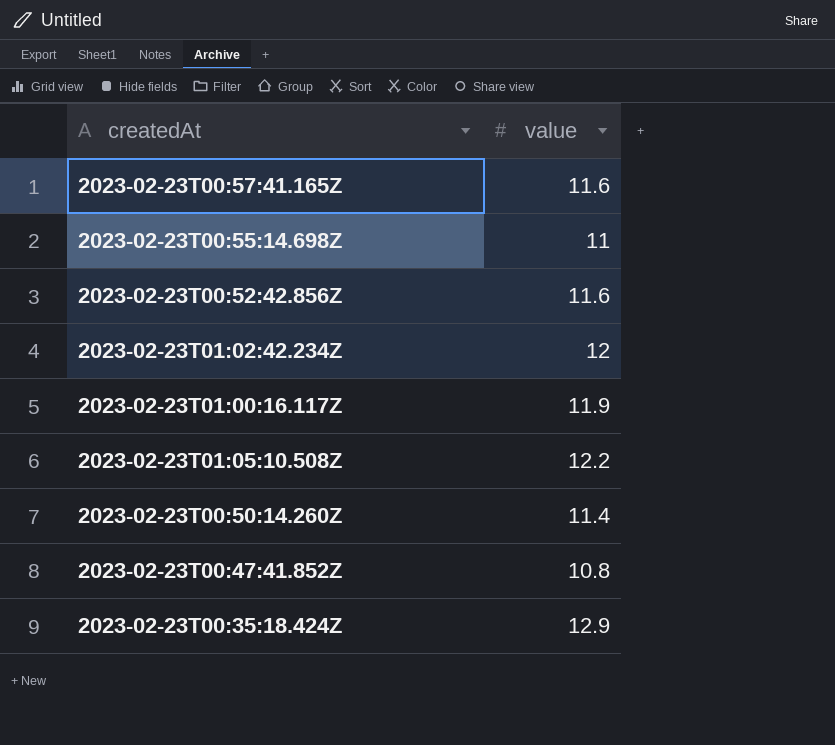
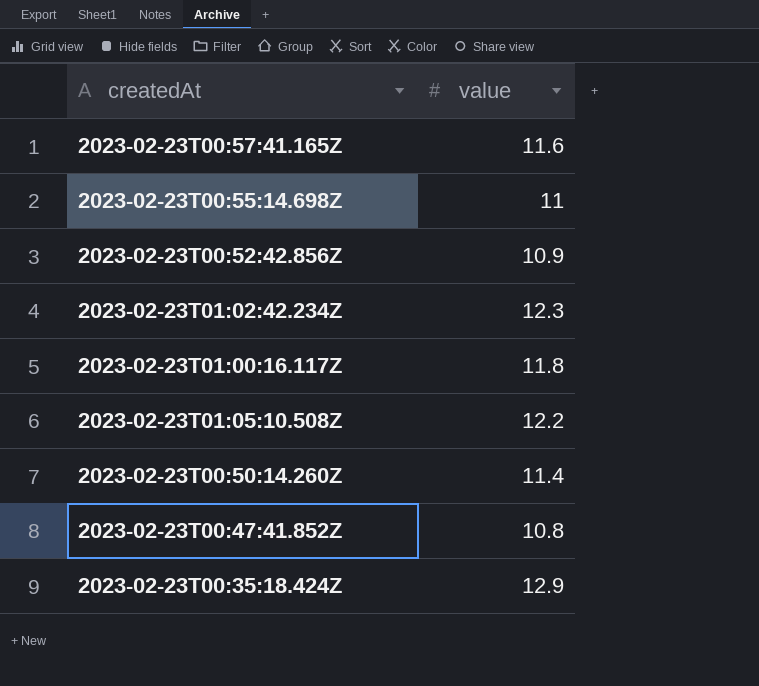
2023-02-23T00:52:42.856Z | value: 11.6 -> 10.9
2023-02-23T01:02:42.234Z | value: 12 -> 12.3
2023-02-23T01:00:16.117Z | value: 11.9 -> 11.8

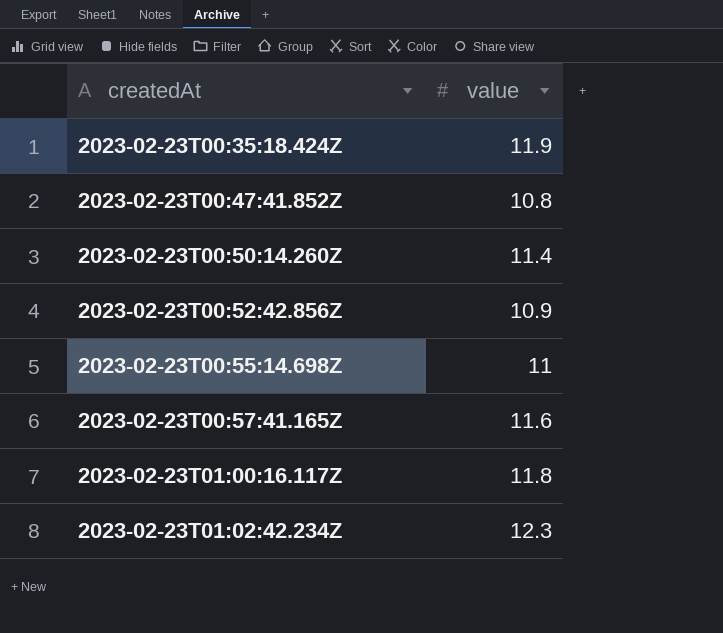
row order: none -> createdAt ascending
row 2023-02-23T01:05:10.508Z: 12.2 -> none
2023-02-23T00:35:18.424Z | value: 12.9 -> 11.9

